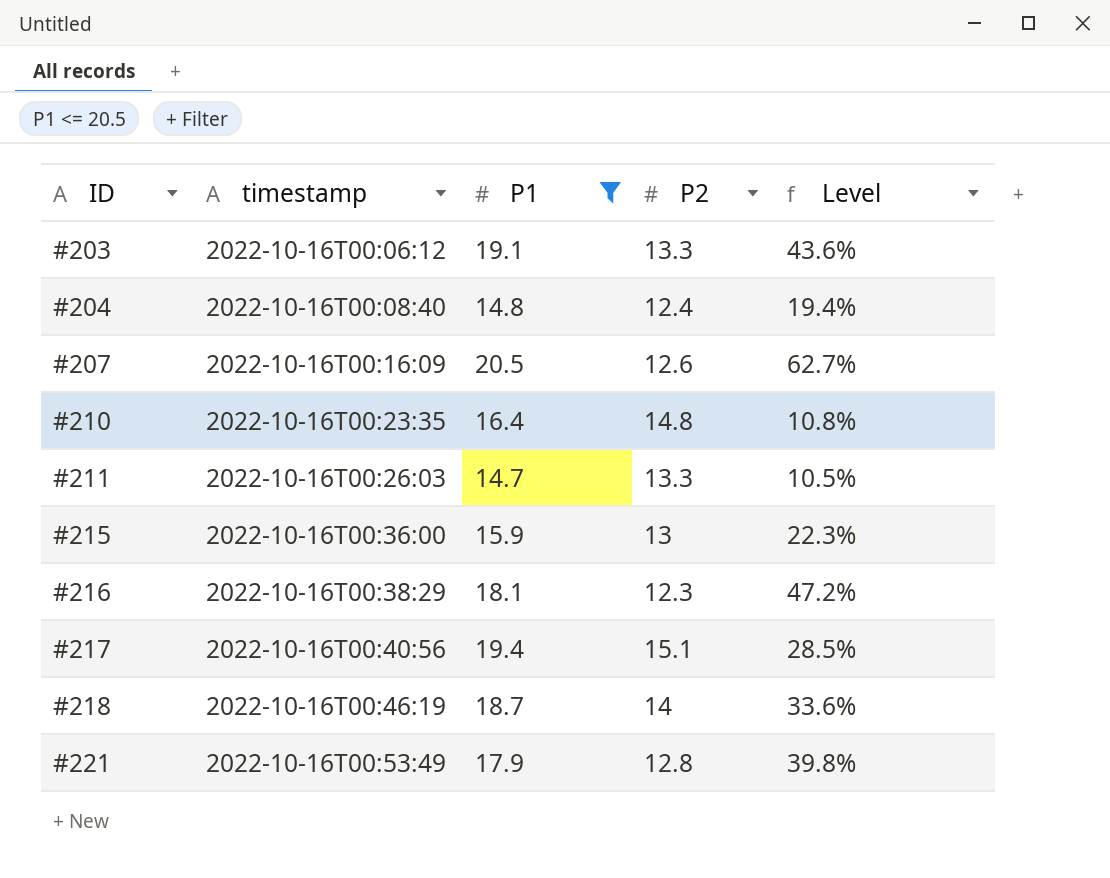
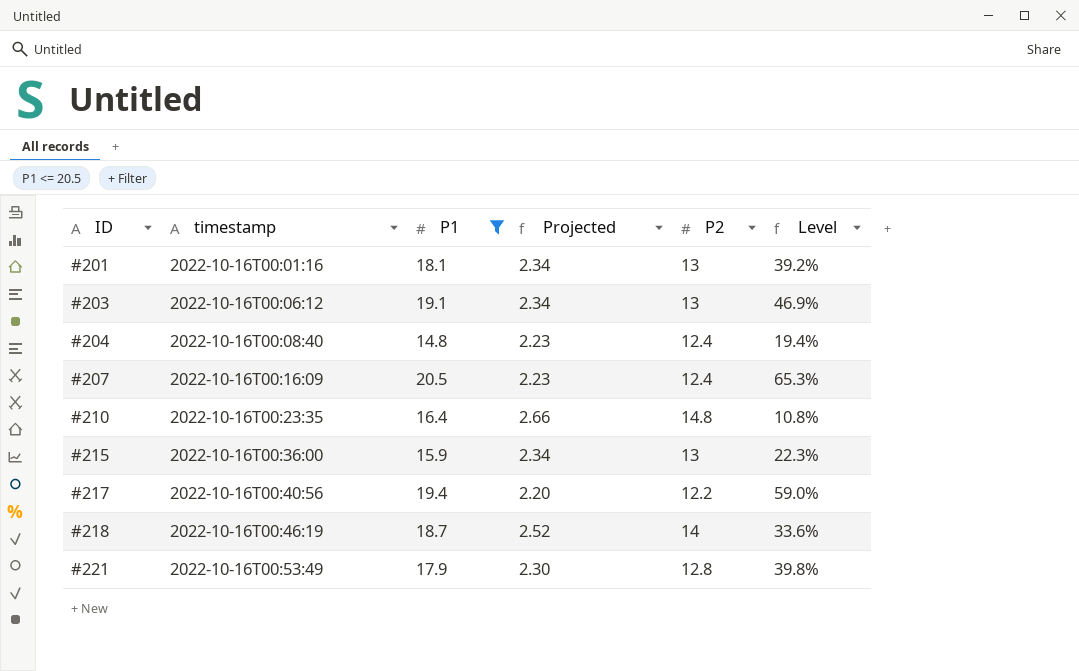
column Projected | formula: none -> [P2] * 0.18
row #211: 2022-10-16T00:26:03 | 14.7 | 13.3 | 10.5% -> none
row #216: 2022-10-16T00:38:29 | 18.1 | 12.3 | 47.2% -> none
row #201: none -> 2022-10-16T00:01:16 | 18.1 | 2.34 | 13 | 39.2%
#203 | P2: 13.3 -> 13
#203 | Level: 43.6% -> 46.9%
#207 | P2: 12.6 -> 12.4
#207 | Level: 62.7% -> 65.3%
#217 | P2: 15.1 -> 12.2
#217 | Level: 28.5% -> 59.0%

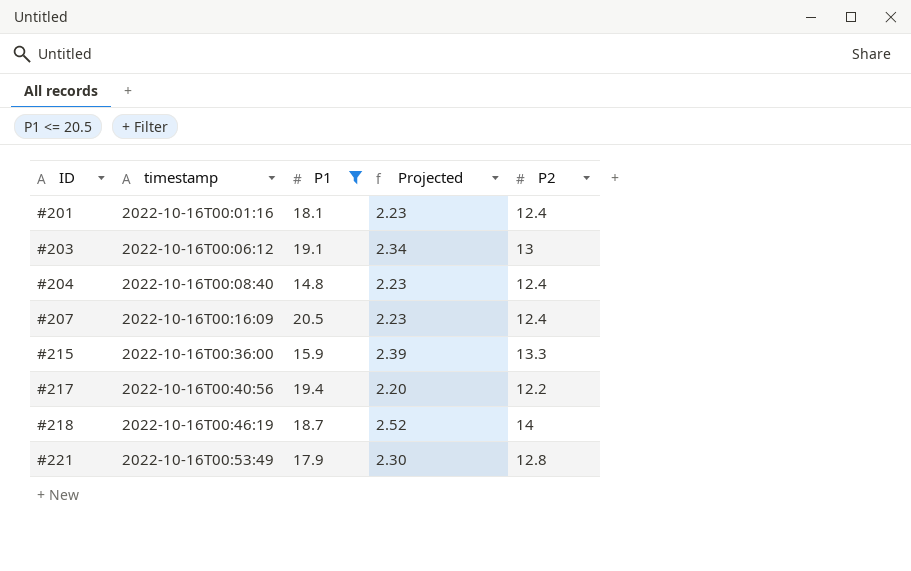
column Level | formula: ([P1] - [P2]) / [P2] -> none
row #210: 2022-10-16T00:23:35 | 16.4 | 2.66 | 14.8 | 10.8% -> none
#201 | Projected: 2.34 -> 2.23
#201 | P2: 13 -> 12.4
#215 | Projected: 2.34 -> 2.39
#215 | P2: 13 -> 13.3

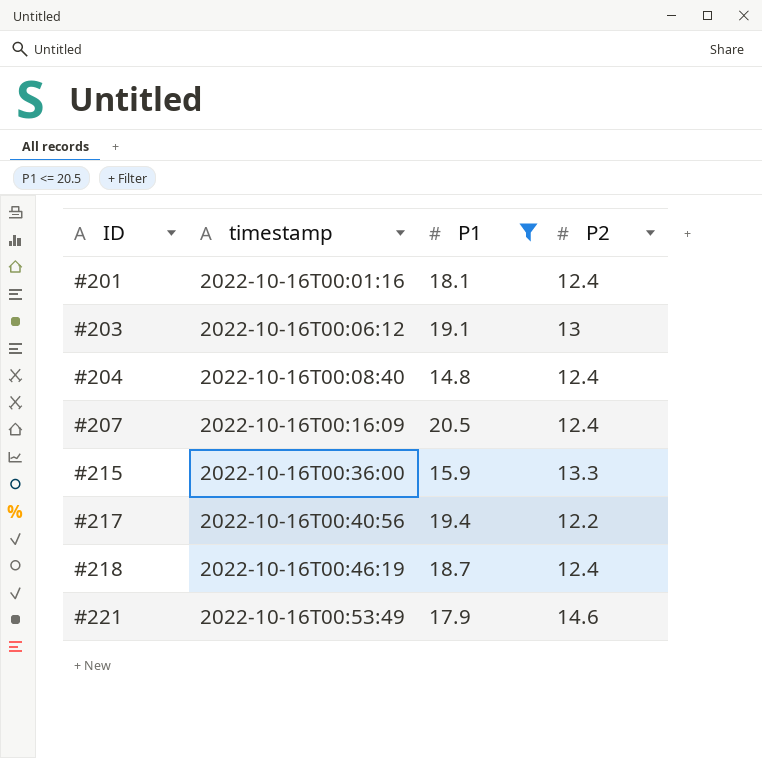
column Projected | formula: [P2] * 0.18 -> none
#218 | P2: 14 -> 12.4
#221 | P2: 12.8 -> 14.6

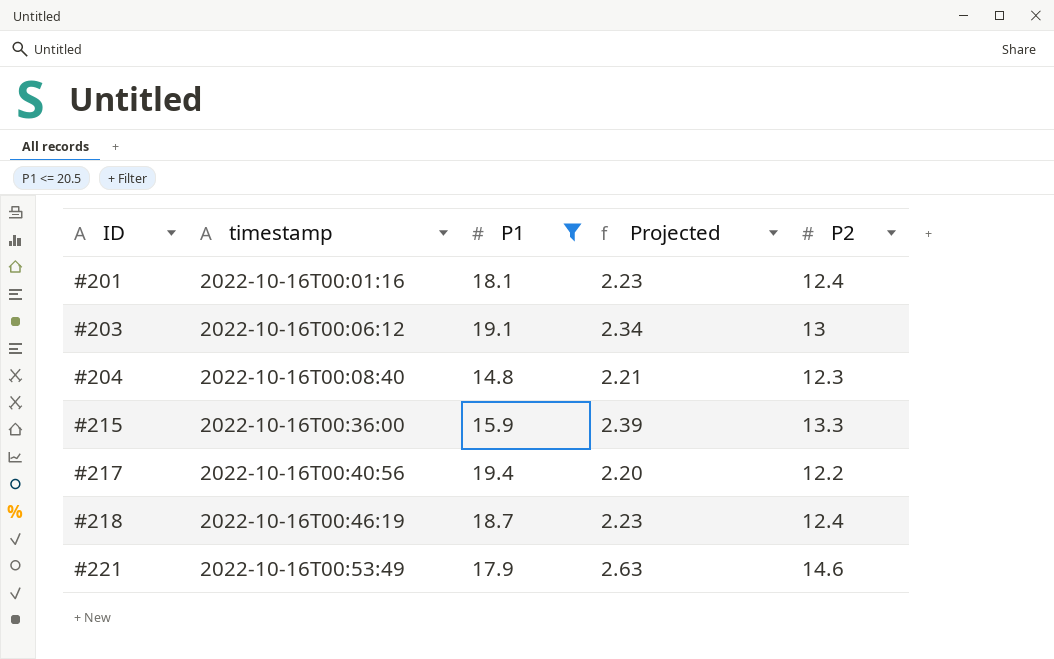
column Projected | formula: none -> [P2] * 0.18
row #207: 2022-10-16T00:16:09 | 20.5 | 12.4 -> none
#204 | P2: 12.4 -> 12.3

